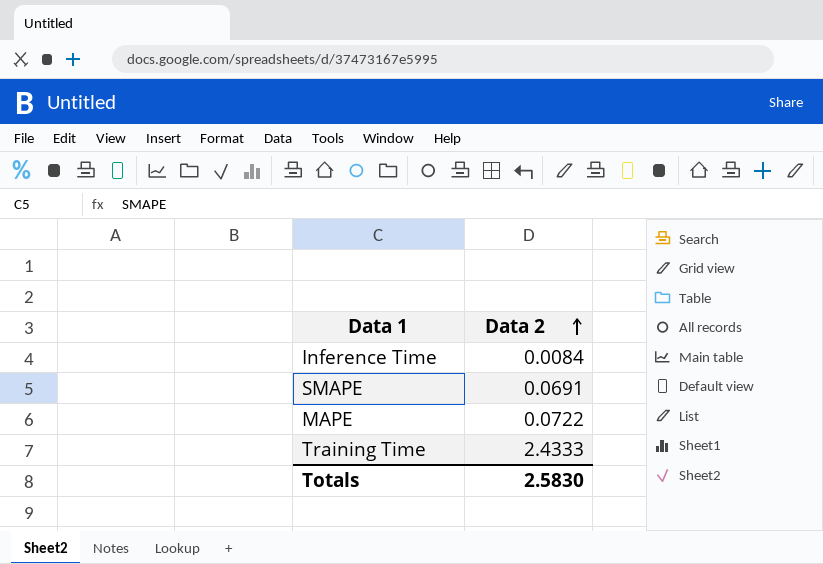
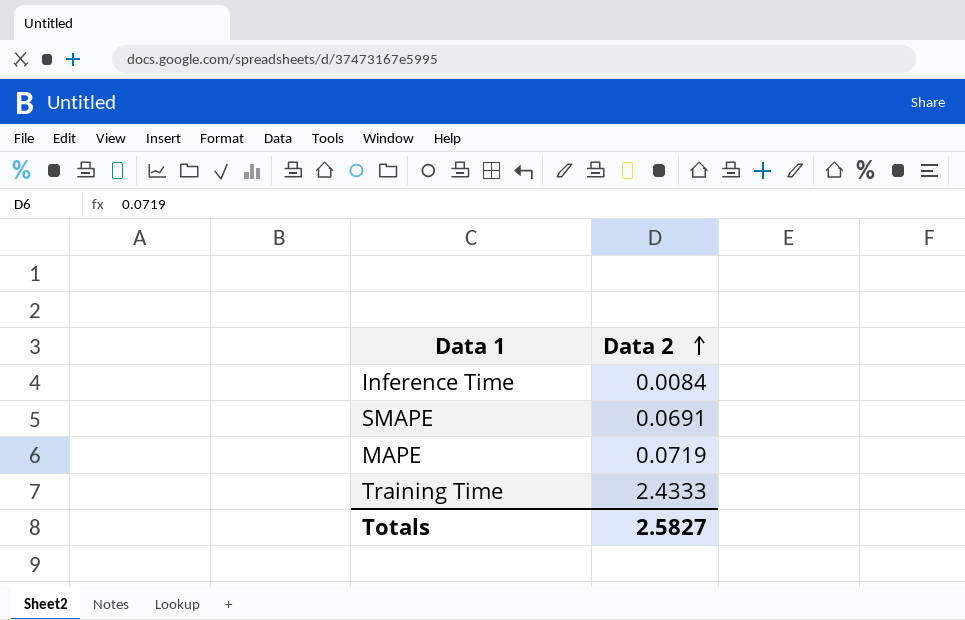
MAPE | Data 2: 0.0722 -> 0.0719
Totals | Data 2: 2.5830 -> 2.5827

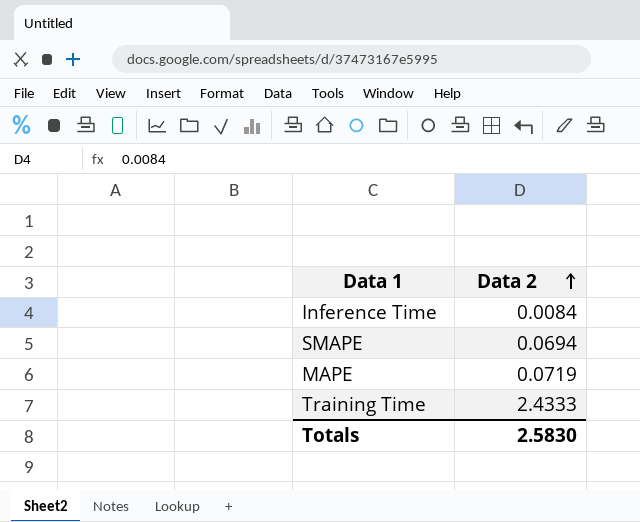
SMAPE | Data 2: 0.0691 -> 0.0694
Totals | Data 2: 2.5827 -> 2.5830

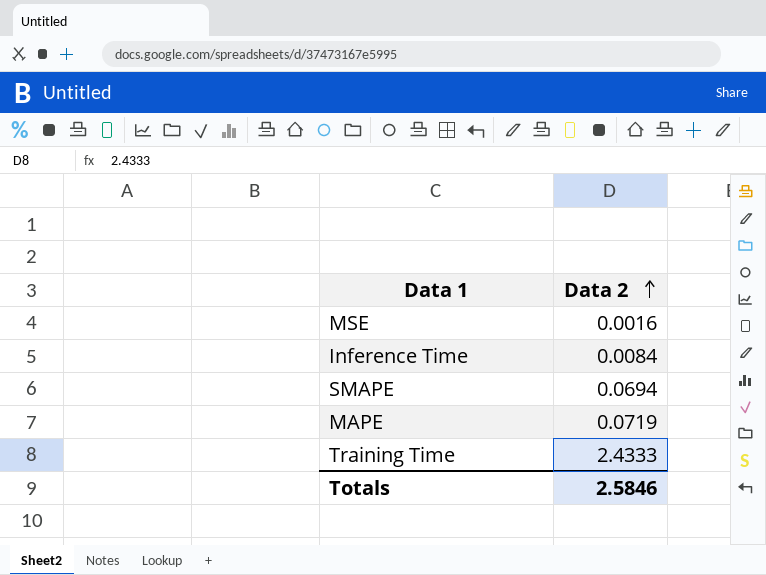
row MSE: none -> 0.0016
Totals | Data 2: 2.5830 -> 2.5846

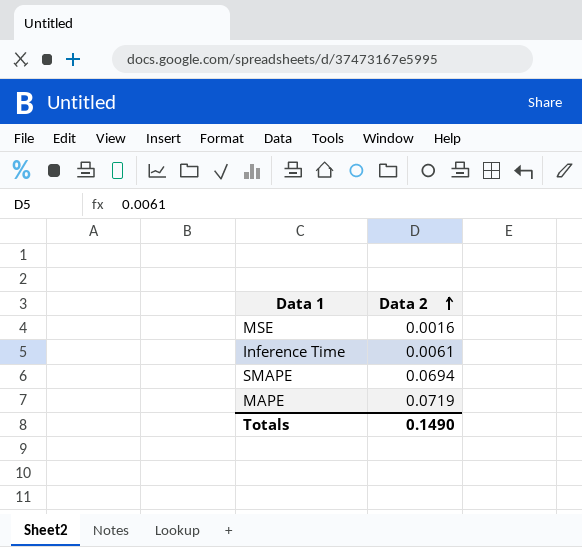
row Training Time: 2.4333 -> none
Inference Time | Data 2: 0.0084 -> 0.0061
Totals | Data 2: 2.5846 -> 0.1490

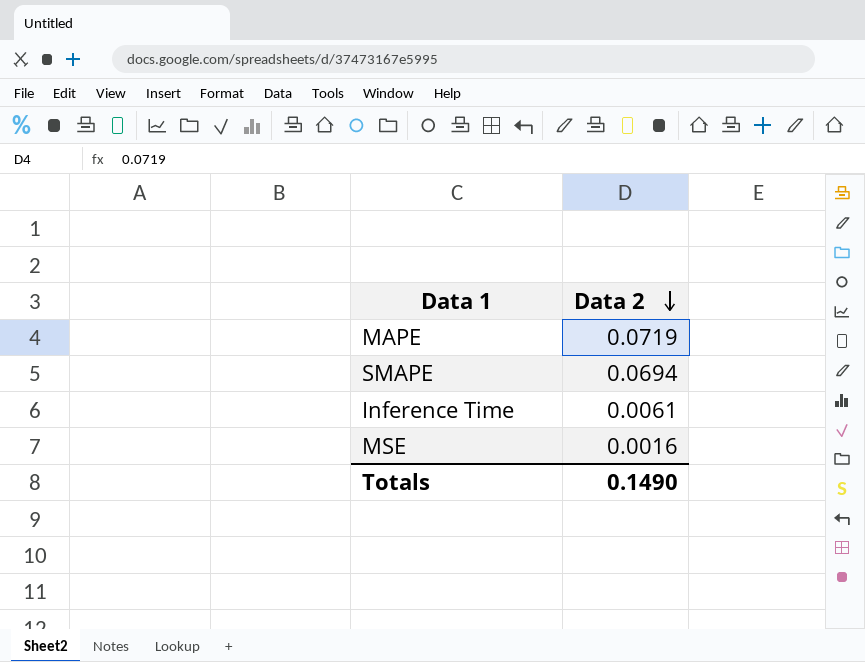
row order: Data 2 ascending -> Data 2 descending

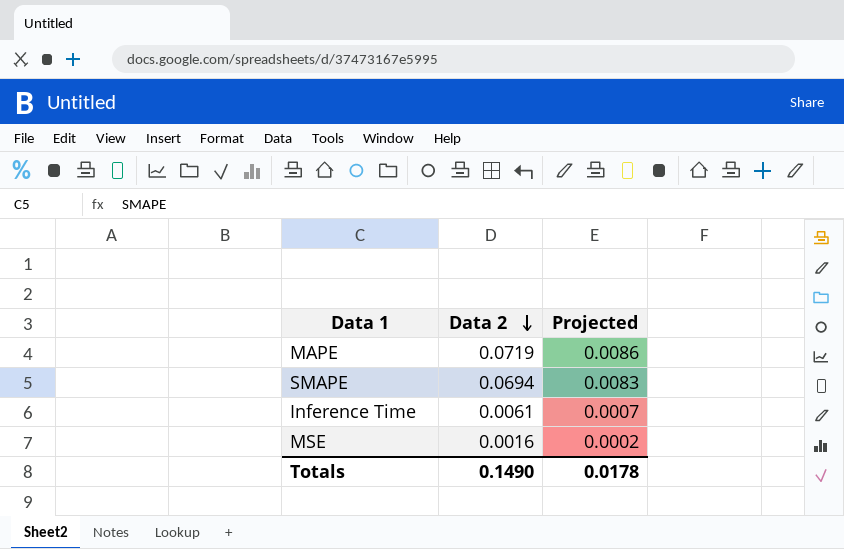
column Projected | formula: none -> [Data 2] * 0.12

